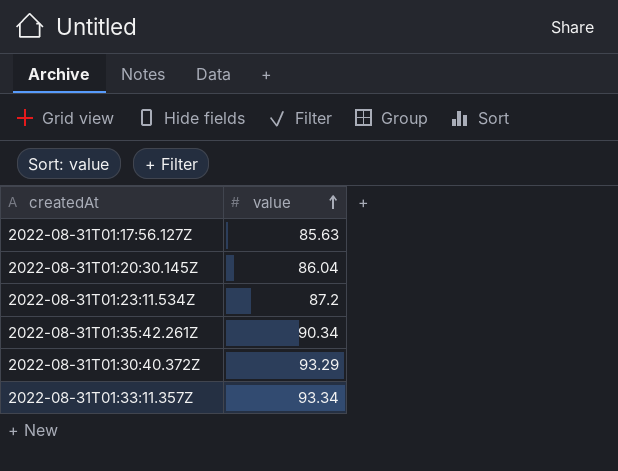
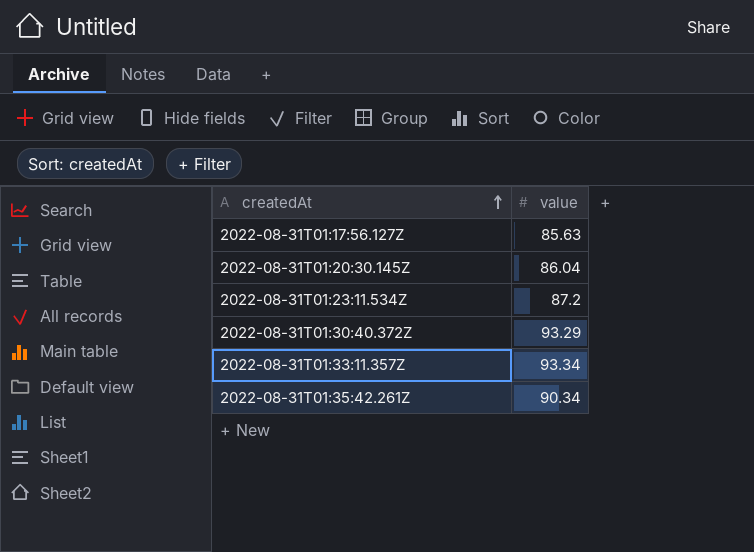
row order: value ascending -> createdAt ascending

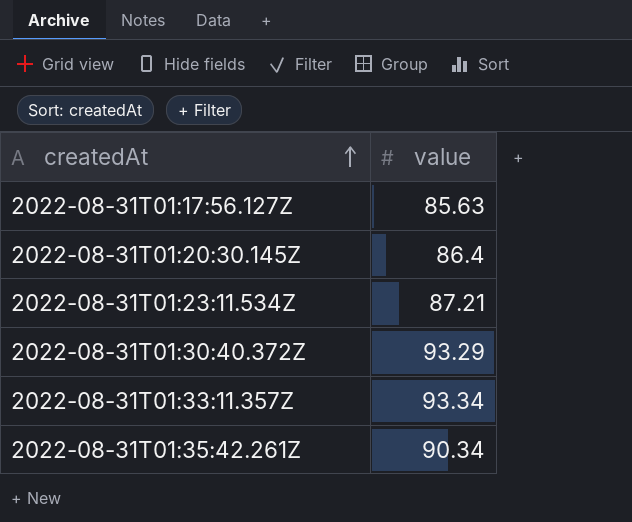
2022-08-31T01:20:30.145Z | value: 86.04 -> 86.4
2022-08-31T01:23:11.534Z | value: 87.2 -> 87.21

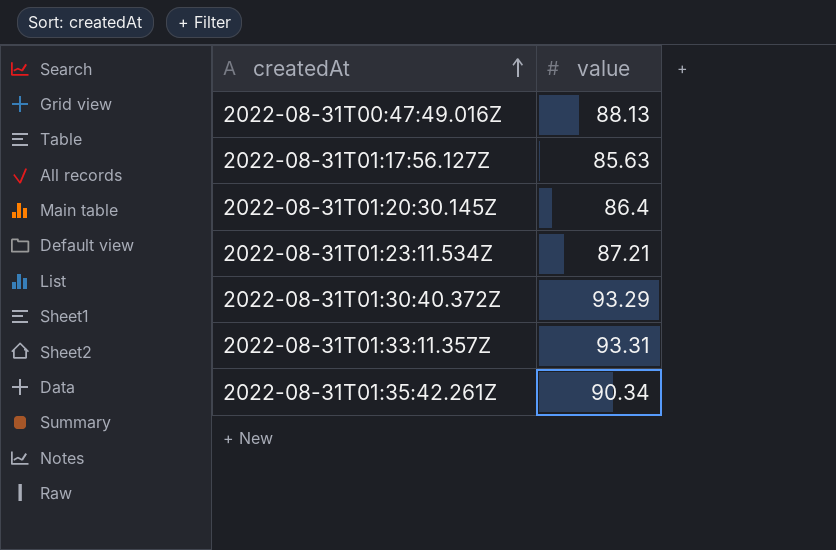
row 2022-08-31T00:47:49.016Z: none -> 88.13
2022-08-31T01:33:11.357Z | value: 93.34 -> 93.31

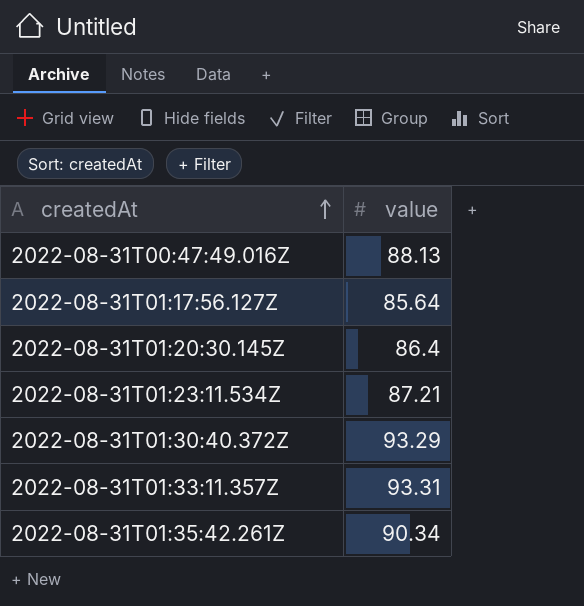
2022-08-31T01:17:56.127Z | value: 85.63 -> 85.64

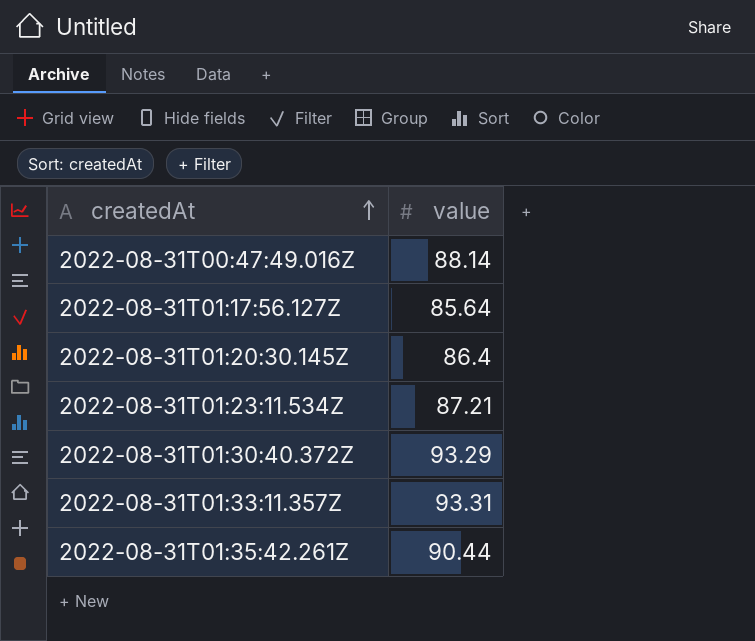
2022-08-31T00:47:49.016Z | value: 88.13 -> 88.14
2022-08-31T01:35:42.261Z | value: 90.34 -> 90.44

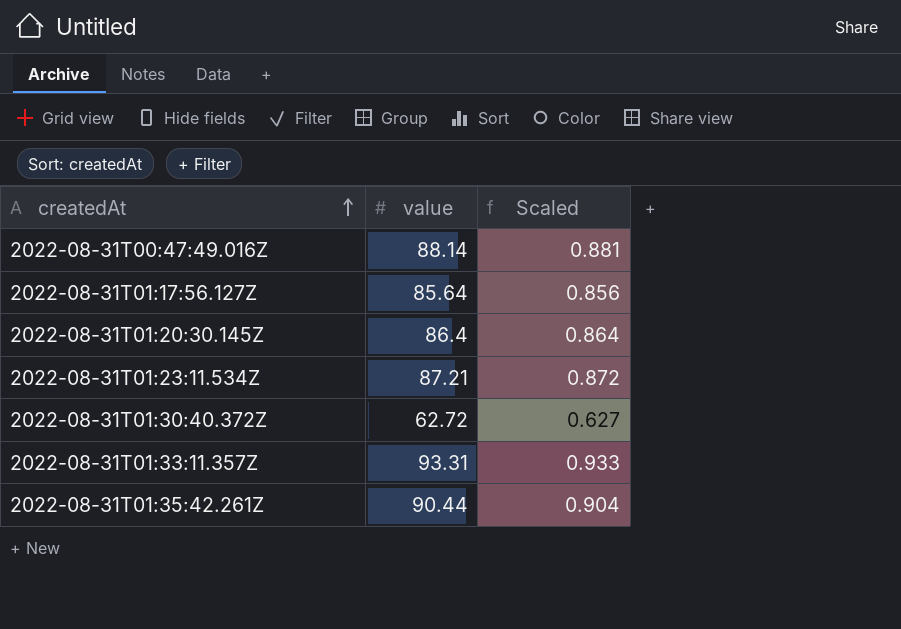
column Scaled | formula: none -> [value] * 0.01
2022-08-31T01:30:40.372Z | value: 93.29 -> 62.72

